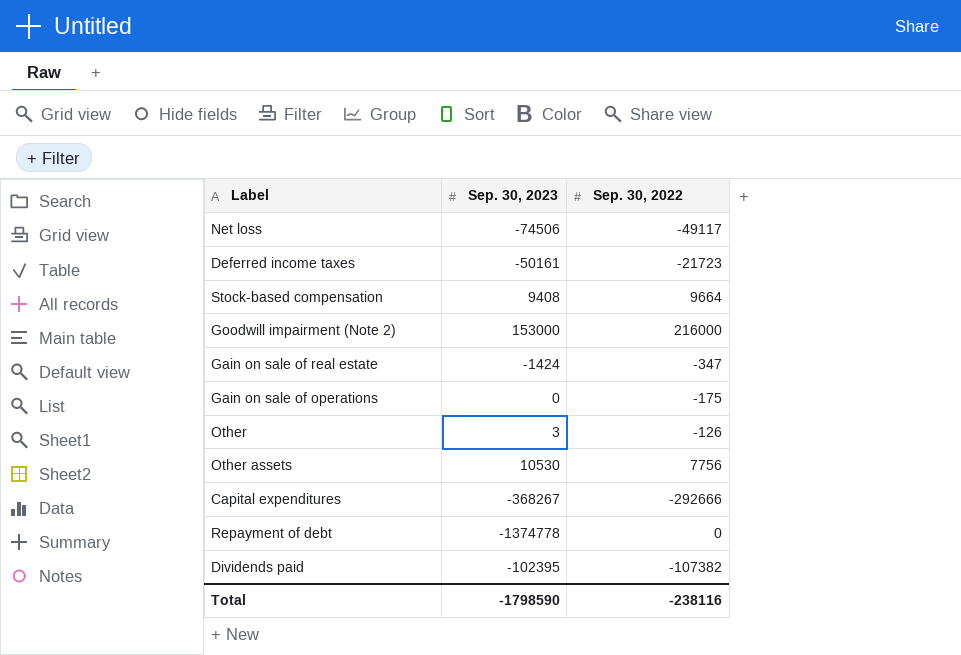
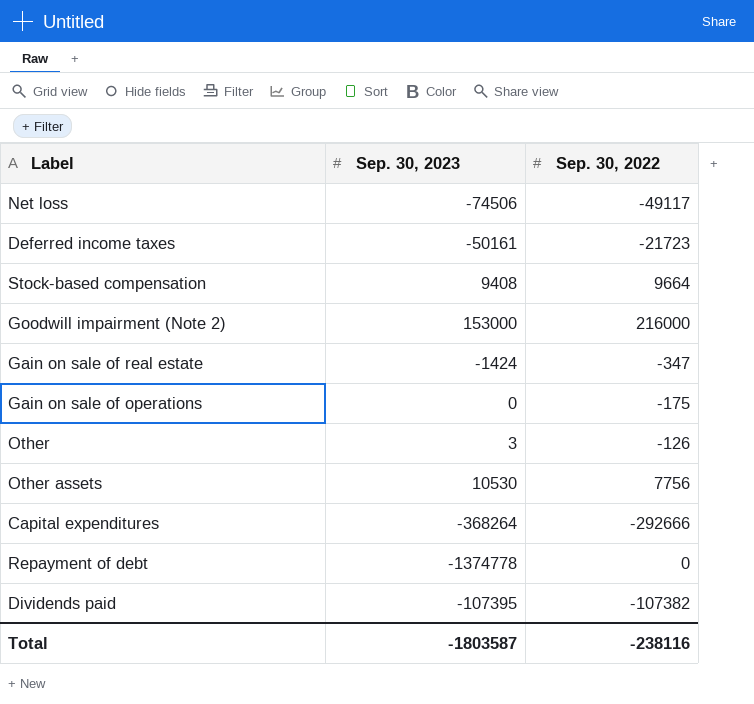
Capital expenditures | Sep. 30, 2023: -368267 -> -368264
Dividends paid | Sep. 30, 2023: -102395 -> -107395
Total | Sep. 30, 2023: -1798590 -> -1803587

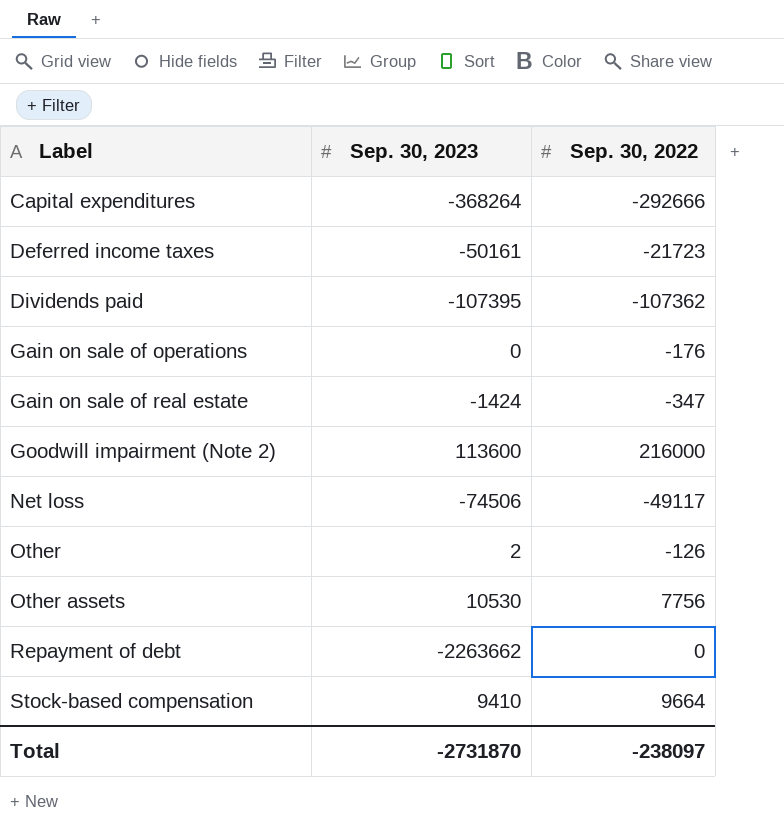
row order: none -> Label ascending
Dividends paid | Sep. 30, 2022: -107382 -> -107362
Gain on sale of operations | Sep. 30, 2022: -175 -> -176
Goodwill impairment (Note 2) | Sep. 30, 2023: 153000 -> 113600
Other | Sep. 30, 2023: 3 -> 2
Repayment of debt | Sep. 30, 2023: -1374778 -> -2263662
Stock-based compensation | Sep. 30, 2023: 9408 -> 9410
Total | Sep. 30, 2023: -1803587 -> -2731870
Total | Sep. 30, 2022: -238116 -> -238097

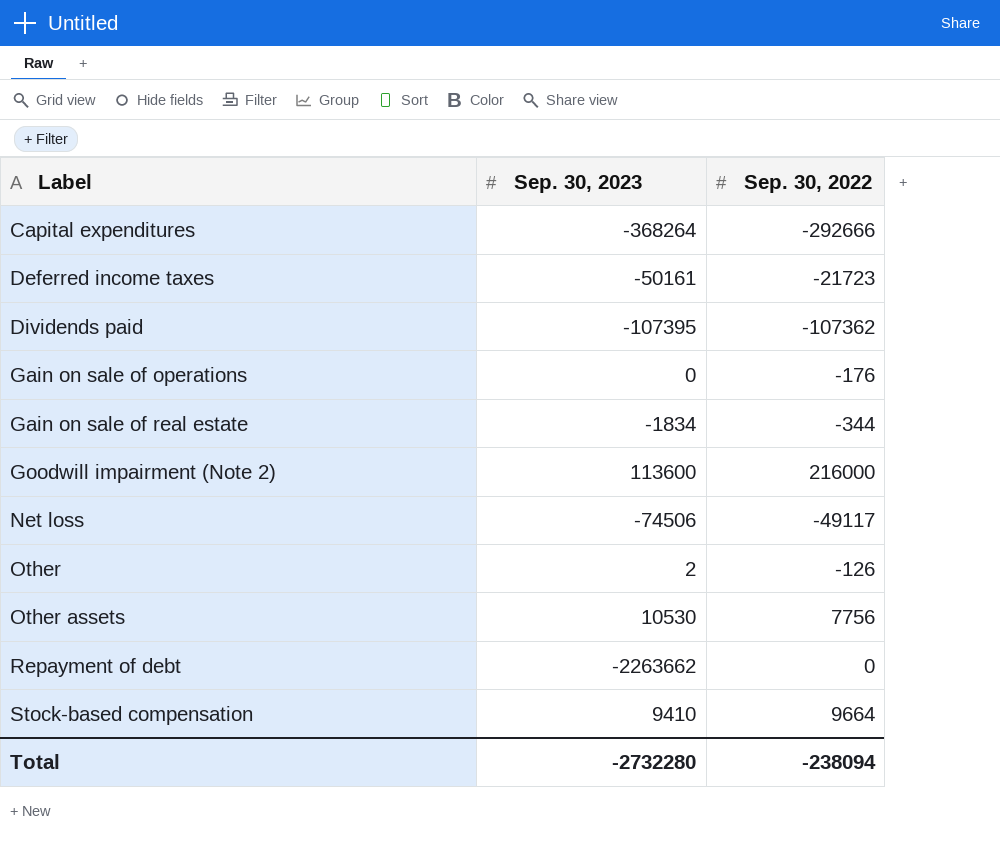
Gain on sale of real estate | Sep. 30, 2023: -1424 -> -1834
Gain on sale of real estate | Sep. 30, 2022: -347 -> -344
Total | Sep. 30, 2023: -2731870 -> -2732280
Total | Sep. 30, 2022: -238097 -> -238094

